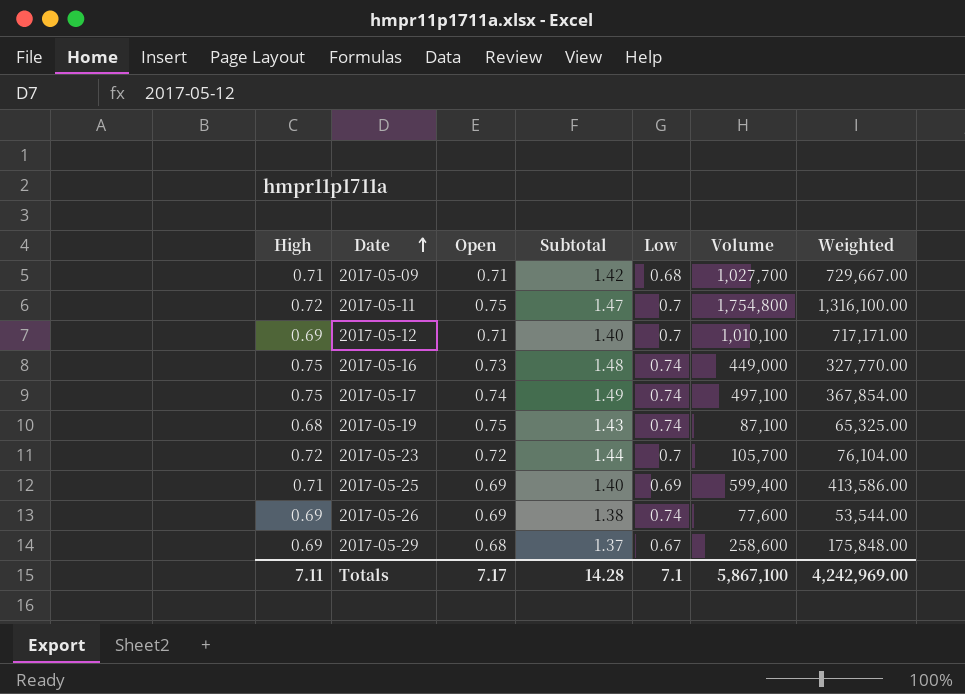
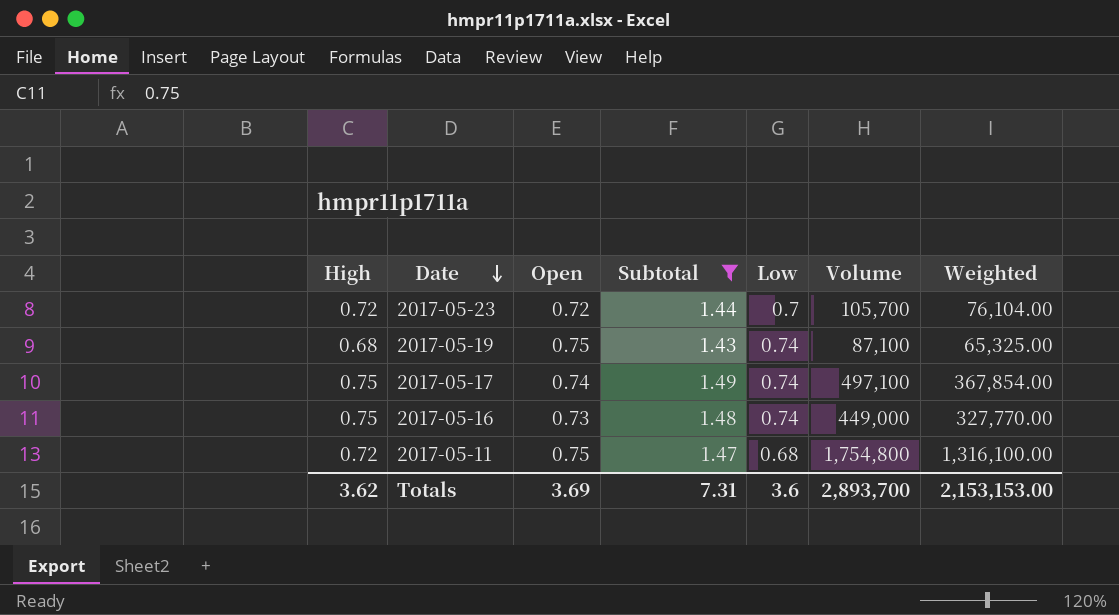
filter: none -> Subtotal >= 1.43
row order: Date ascending -> Date descending
2017-05-11 | Low: 0.7 -> 0.68
Totals | High: 7.11 -> 3.62
Totals | Open: 7.17 -> 3.69
Totals | Subtotal: 14.28 -> 7.31
Totals | Low: 7.1 -> 3.6
Totals | Volume: 5,867,100 -> 2,893,700
Totals | Weighted: 4,242,969.00 -> 2,153,153.00

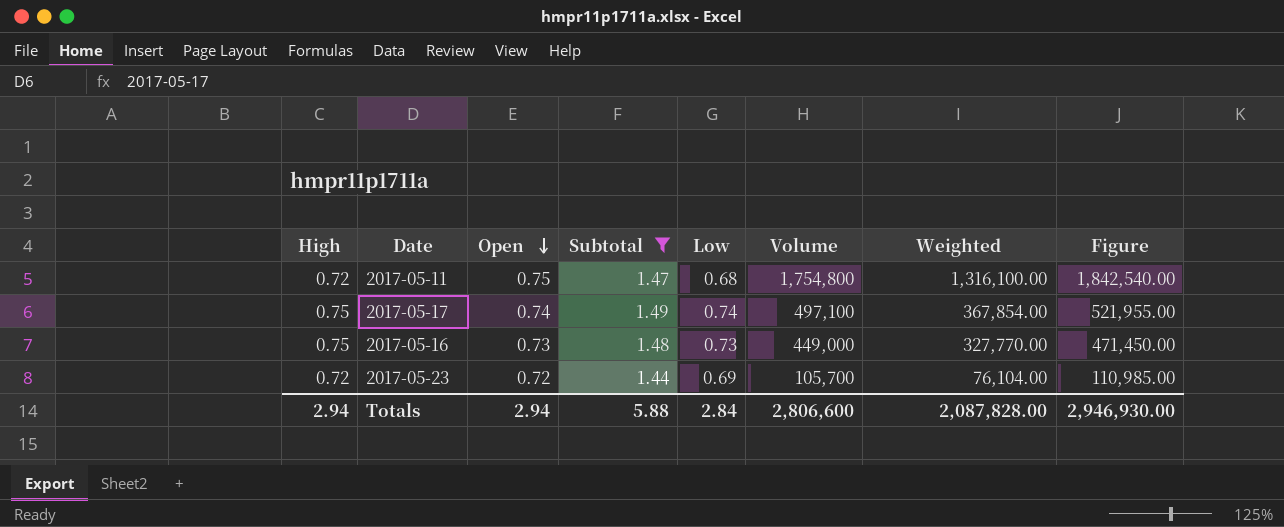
row order: Date descending -> Open descending
column Figure | formula: none -> [Volume] * 1.05
row 2017-05-19: 0.68 | 0.75 | 1.43 | 0.74 | 87,100 | 65,325.00 -> none
2017-05-16 | Low: 0.74 -> 0.73
2017-05-23 | Low: 0.7 -> 0.69
Totals | High: 3.62 -> 2.94
Totals | Open: 3.69 -> 2.94
Totals | Subtotal: 7.31 -> 5.88
Totals | Low: 3.6 -> 2.84
Totals | Volume: 2,893,700 -> 2,806,600
Totals | Weighted: 2,153,153.00 -> 2,087,828.00

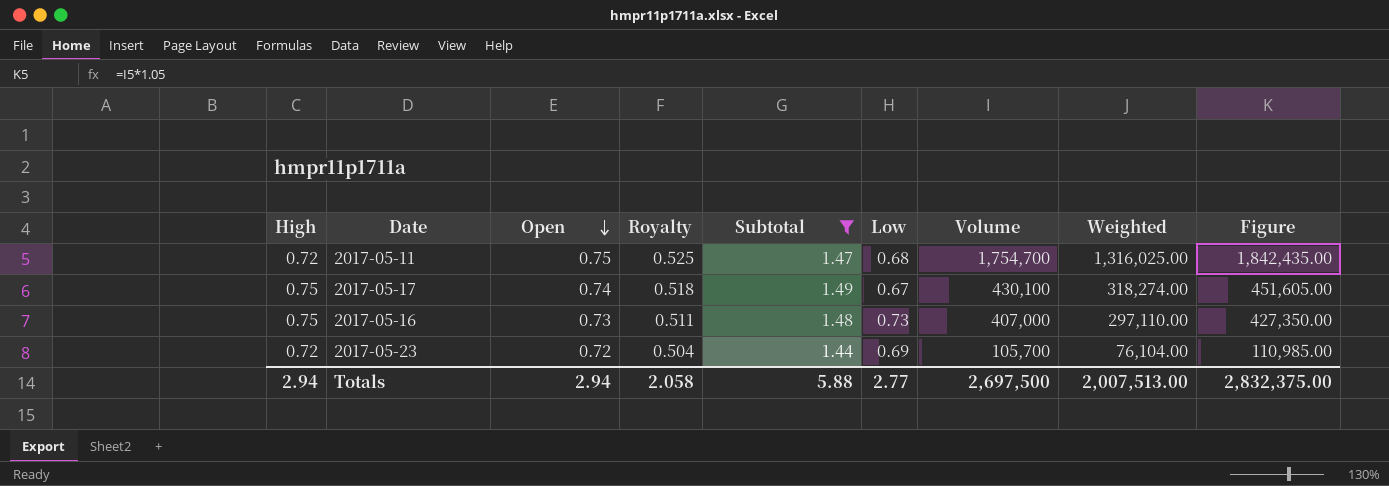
column Royalty | formula: none -> [Open] * 0.7
2017-05-11 | Volume: 1,754,800 -> 1,754,700
2017-05-11 | Weighted: 1,316,100.00 -> 1,316,025.00
2017-05-11 | Figure: 1,842,540.00 -> 1,842,435.00
2017-05-17 | Low: 0.74 -> 0.67
2017-05-17 | Volume: 497,100 -> 430,100
2017-05-17 | Weighted: 367,854.00 -> 318,274.00
2017-05-17 | Figure: 521,955.00 -> 451,605.00
2017-05-16 | Volume: 449,000 -> 407,000
2017-05-16 | Weighted: 327,770.00 -> 297,110.00
2017-05-16 | Figure: 471,450.00 -> 427,350.00
Totals | Low: 2.84 -> 2.77
Totals | Volume: 2,806,600 -> 2,697,500
Totals | Weighted: 2,087,828.00 -> 2,007,513.00
Totals | Figure: 2,946,930.00 -> 2,832,375.00

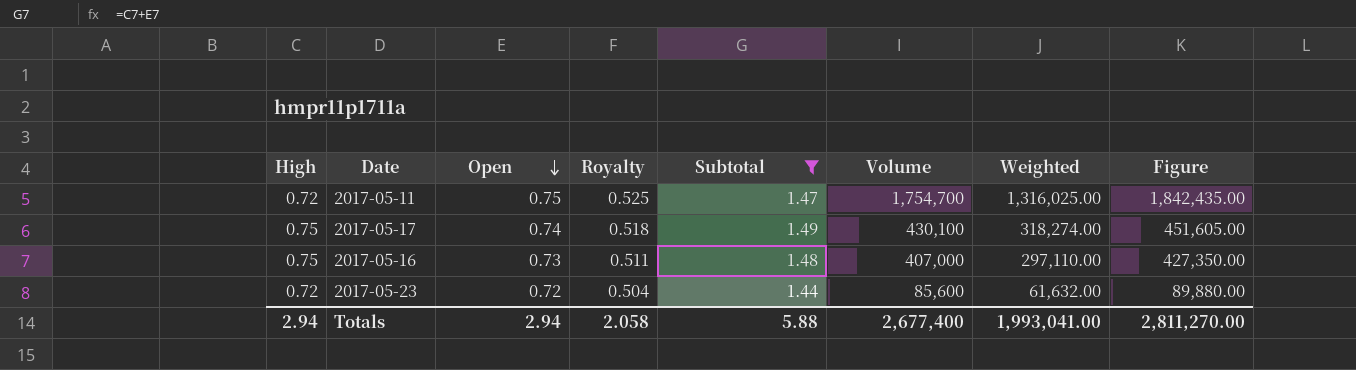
column Low | position: 6 -> none
2017-05-23 | Volume: 105,700 -> 85,600
2017-05-23 | Weighted: 76,104.00 -> 61,632.00
2017-05-23 | Figure: 110,985.00 -> 89,880.00
Totals | Volume: 2,697,500 -> 2,677,400
Totals | Weighted: 2,007,513.00 -> 1,993,041.00
Totals | Figure: 2,832,375.00 -> 2,811,270.00

